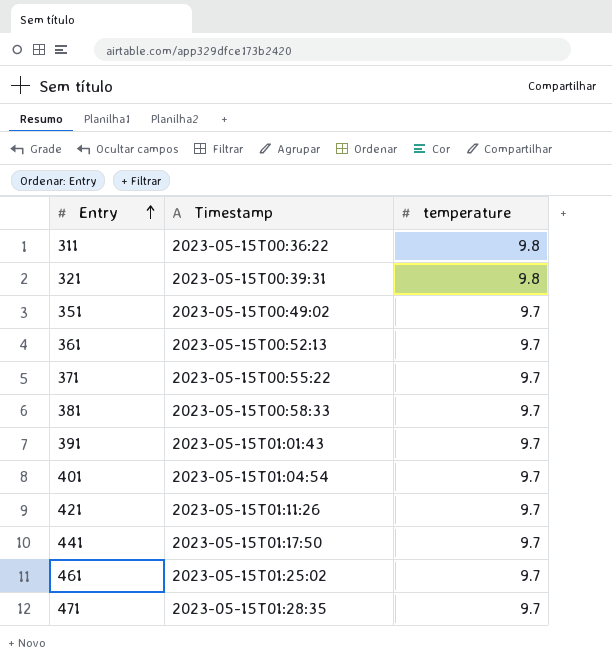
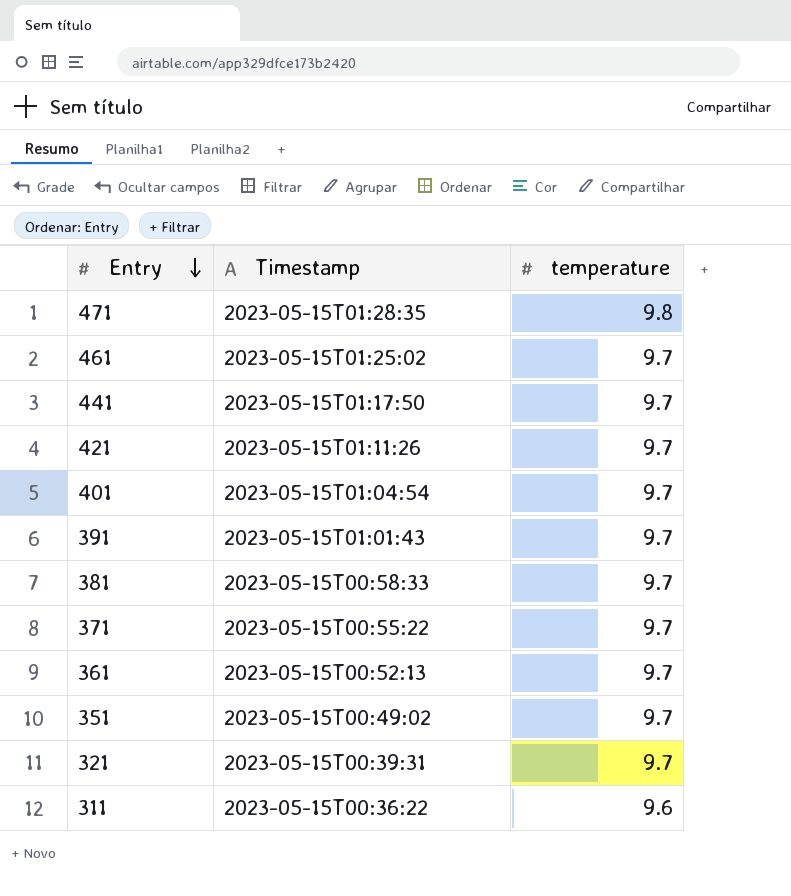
row order: Entry ascending -> Entry descending
471 | temperature: 9.7 -> 9.8
321 | temperature: 9.8 -> 9.7
311 | temperature: 9.8 -> 9.6

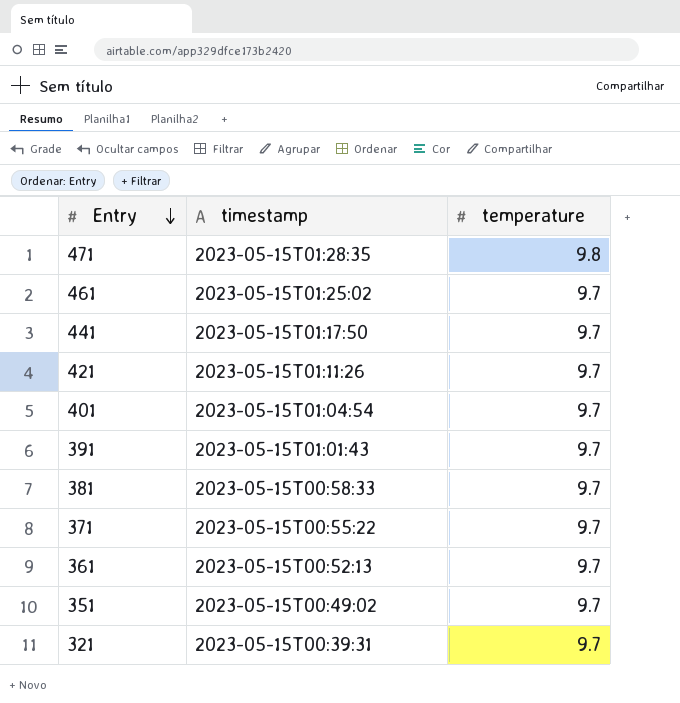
column name: Timestamp -> timestamp
row 311: 2023-05-15T00:36:22 | 9.6 -> none

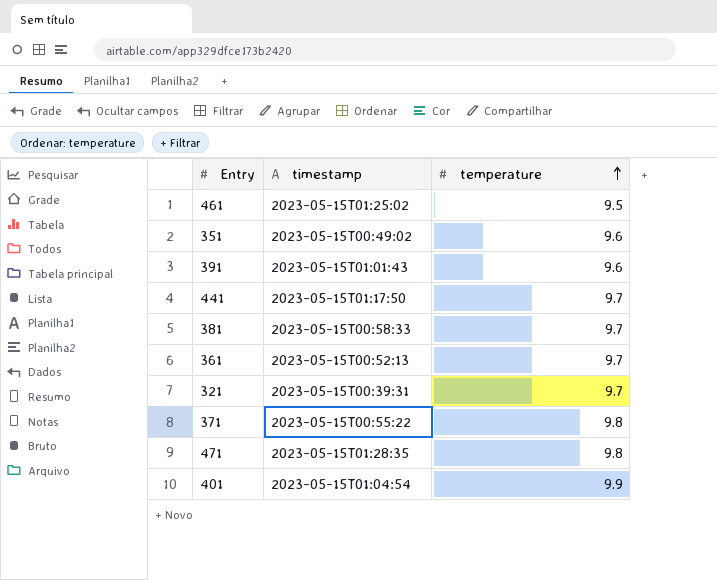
row order: Entry descending -> temperature ascending
row 421: 2023-05-15T01:11:26 | 9.7 -> none
461 | temperature: 9.7 -> 9.5
351 | temperature: 9.7 -> 9.6
391 | temperature: 9.7 -> 9.6
371 | temperature: 9.7 -> 9.8
401 | temperature: 9.7 -> 9.9

